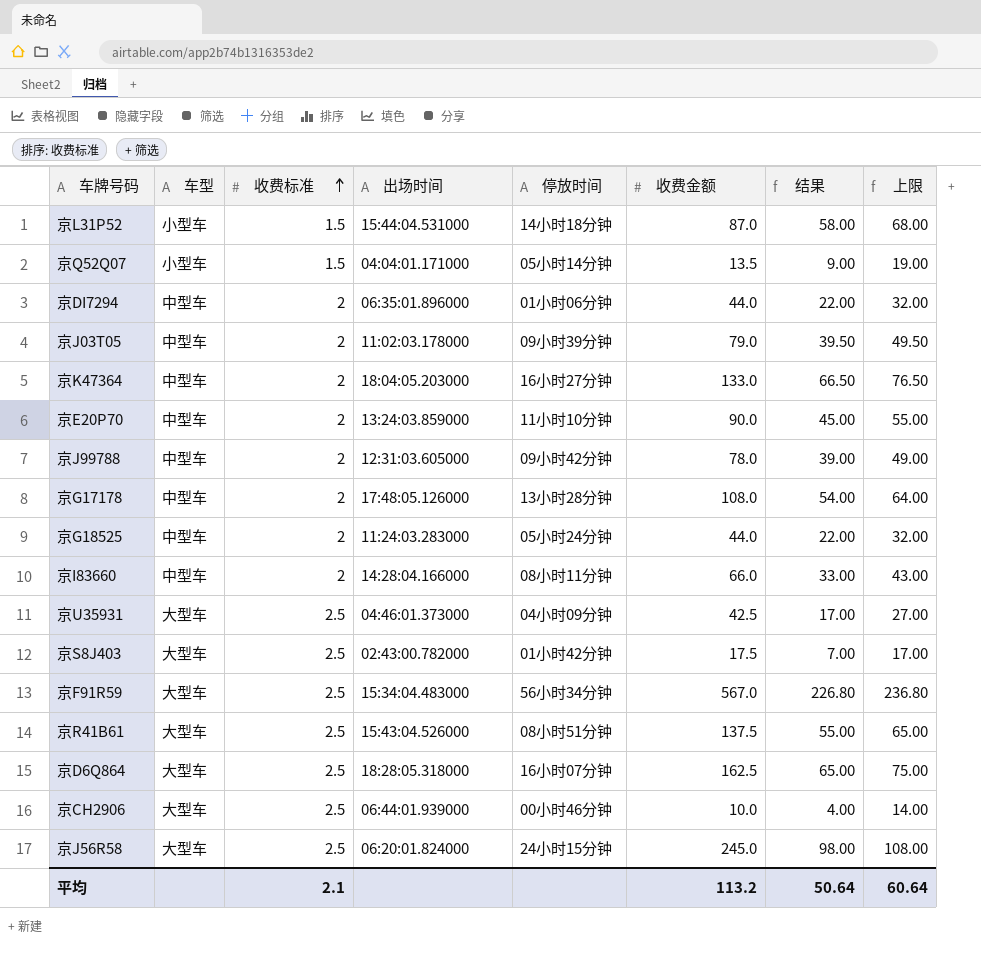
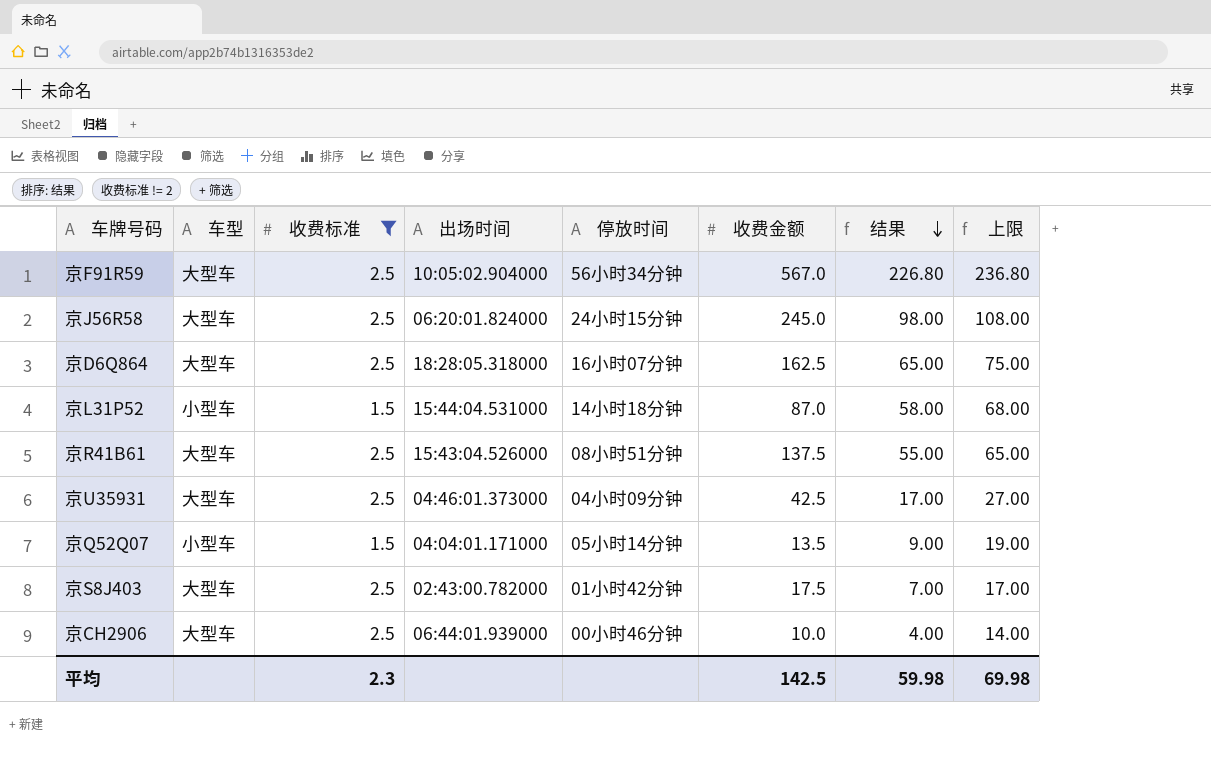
filter: none -> 收费标准 != 2
row order: 收费标准 ascending -> 结果 descending
京F91R59 | 出场时间: 15:34:04.483000 -> 10:05:02.904000
平均 | 收费标准: 2.1 -> 2.3
平均 | 收费金额: 113.2 -> 142.5
平均 | 结果: 50.64 -> 59.98
平均 | 上限: 60.64 -> 69.98

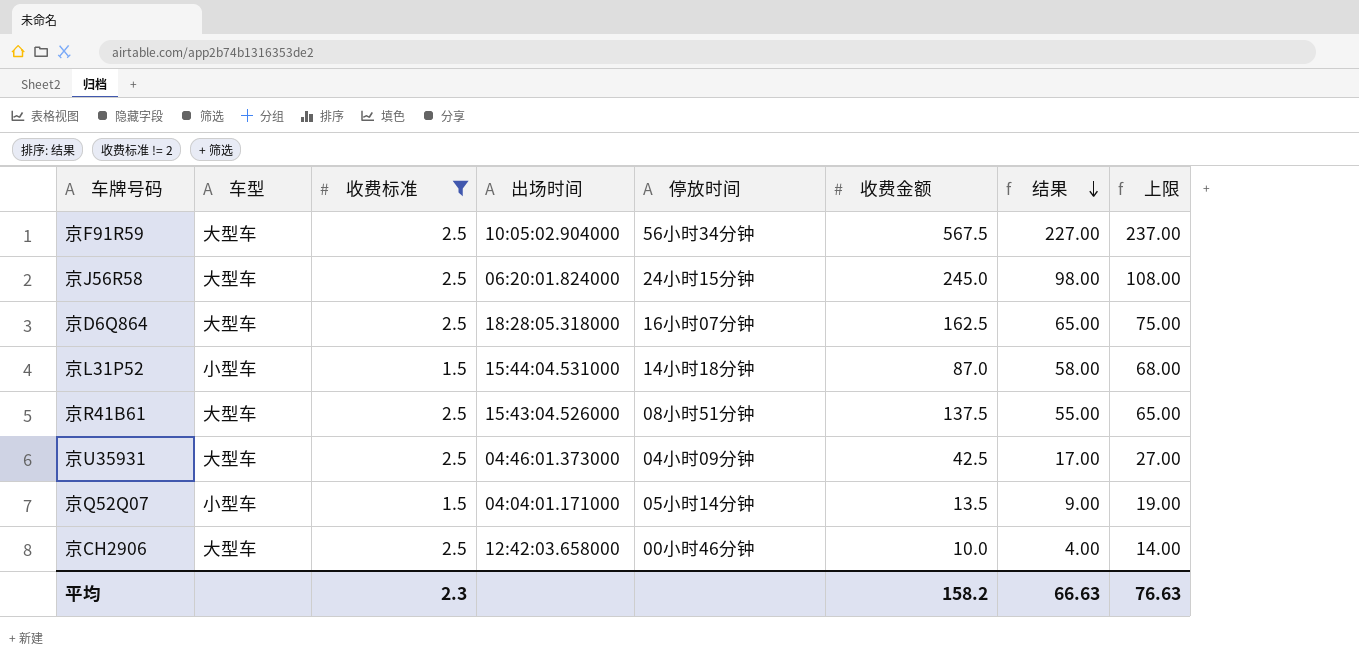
row 京S8J403: 大型车 | 2.5 | 02:43:00.782000 | 01小时42分钟 | 17.5 | 7.00 | 17.00 -> none
京F91R59 | 收费金额: 567.0 -> 567.5
京F91R59 | 结果: 226.80 -> 227.00
京F91R59 | 上限: 236.80 -> 237.00
京CH2906 | 出场时间: 06:44:01.939000 -> 12:42:03.658000
平均 | 收费金额: 142.5 -> 158.2
平均 | 结果: 59.98 -> 66.63
平均 | 上限: 69.98 -> 76.63

